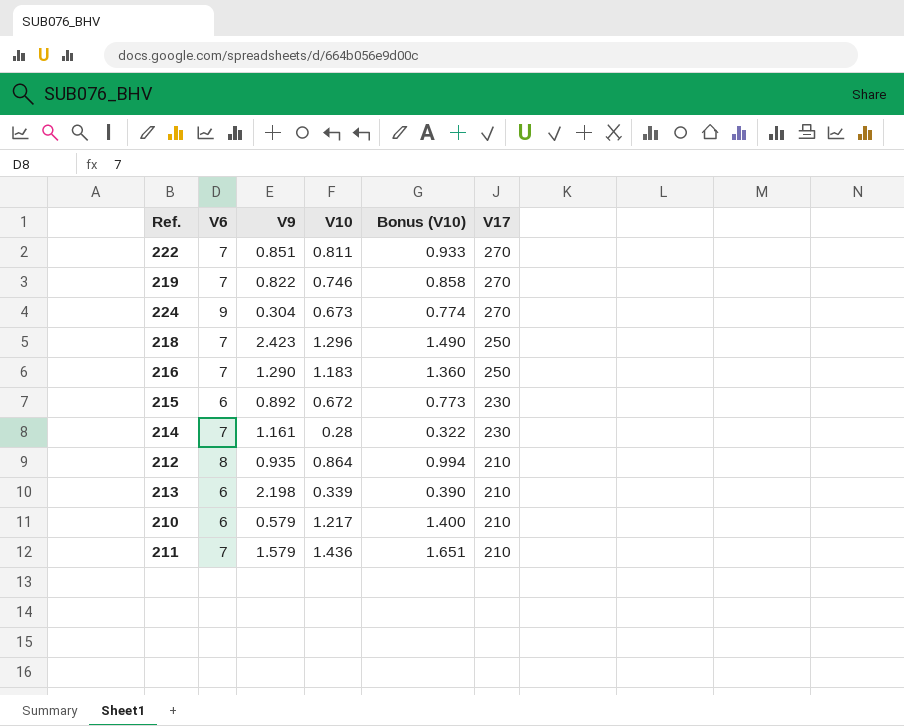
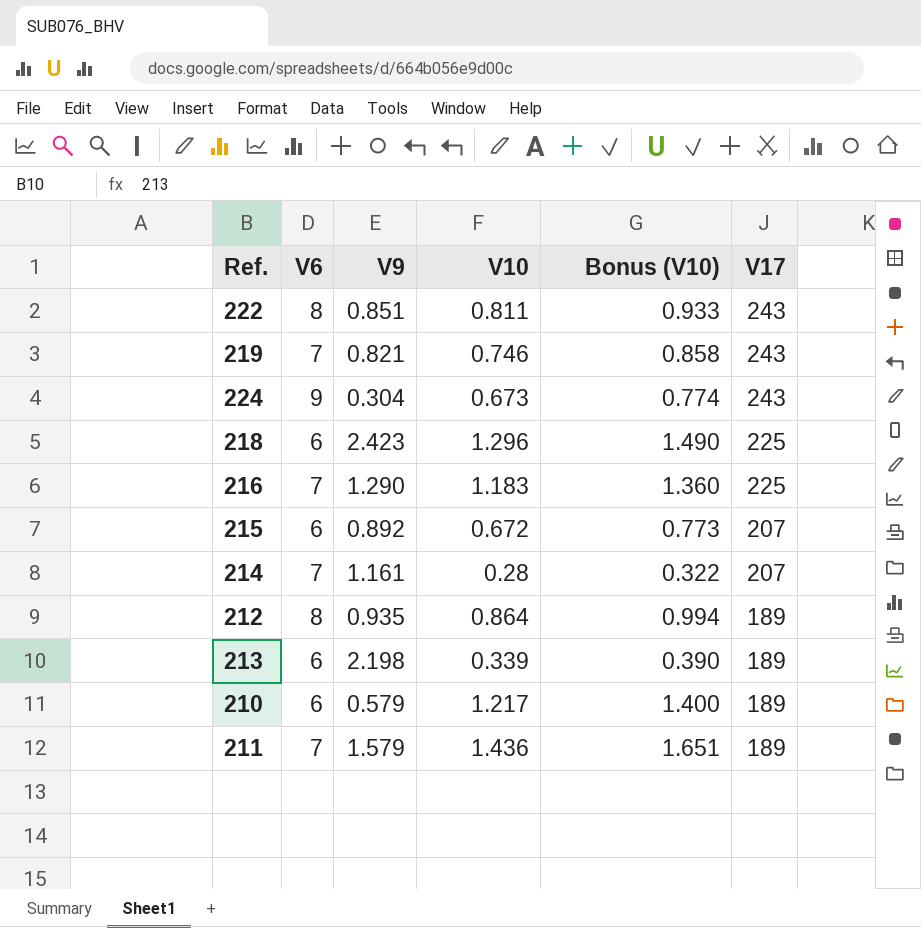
222 | V6: 7 -> 8
222 | V17: 270 -> 243
219 | V9: 0.822 -> 0.821
219 | V17: 270 -> 243
224 | V17: 270 -> 243
218 | V6: 7 -> 6
218 | V17: 250 -> 225
216 | V17: 250 -> 225
215 | V17: 230 -> 207
214 | V17: 230 -> 207
212 | V17: 210 -> 189
213 | V17: 210 -> 189
210 | V17: 210 -> 189
211 | V17: 210 -> 189

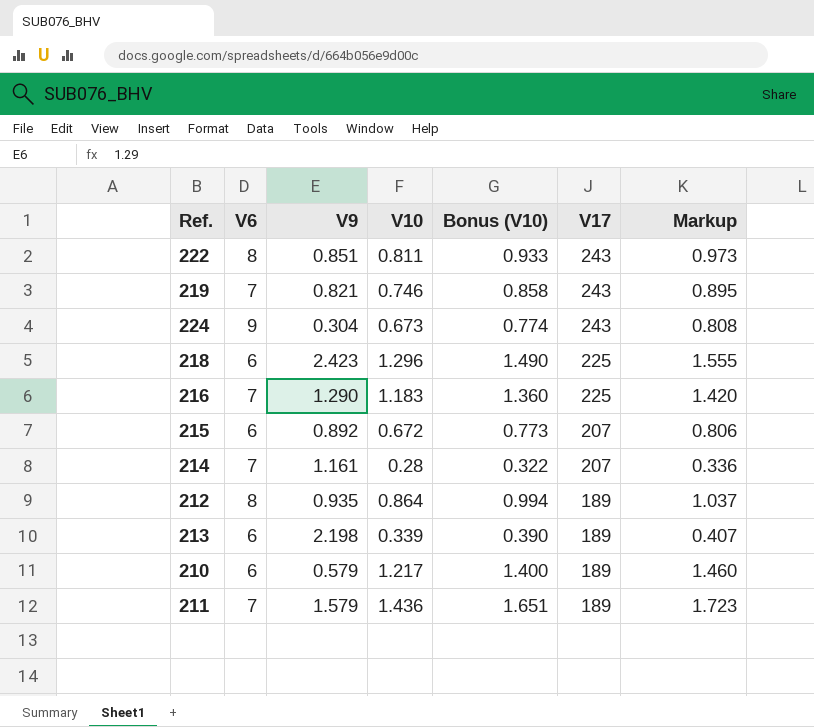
column Markup | formula: none -> [V10] * 1.2

